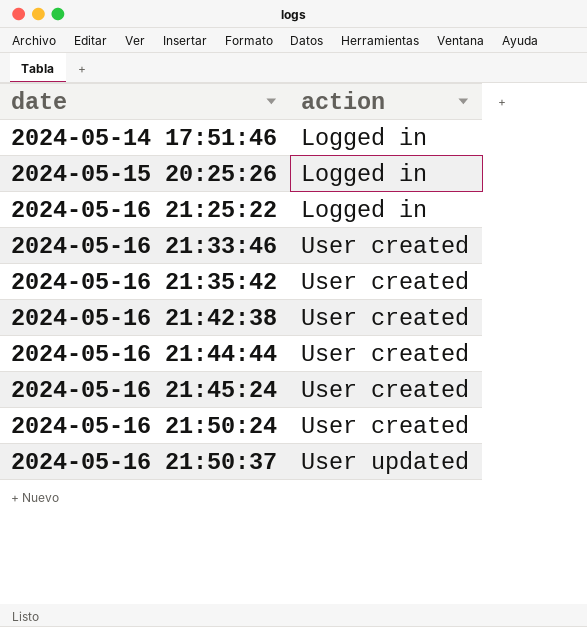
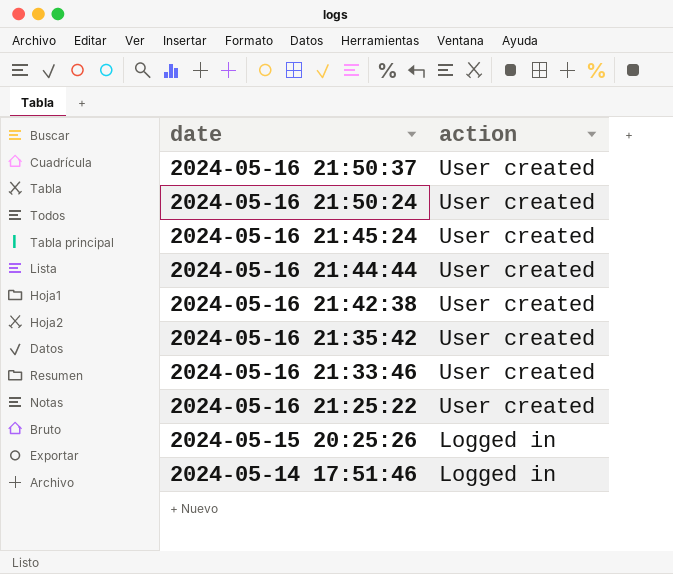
row order: date ascending -> date descending
2024-05-16 21:50:37 | action: User updated -> User created
2024-05-16 21:25:22 | action: Logged in -> User created

